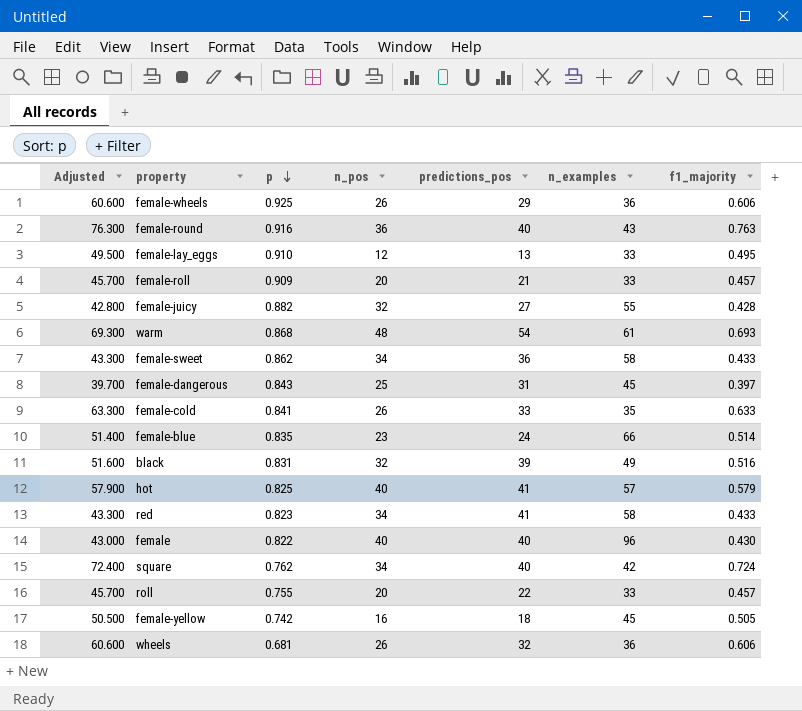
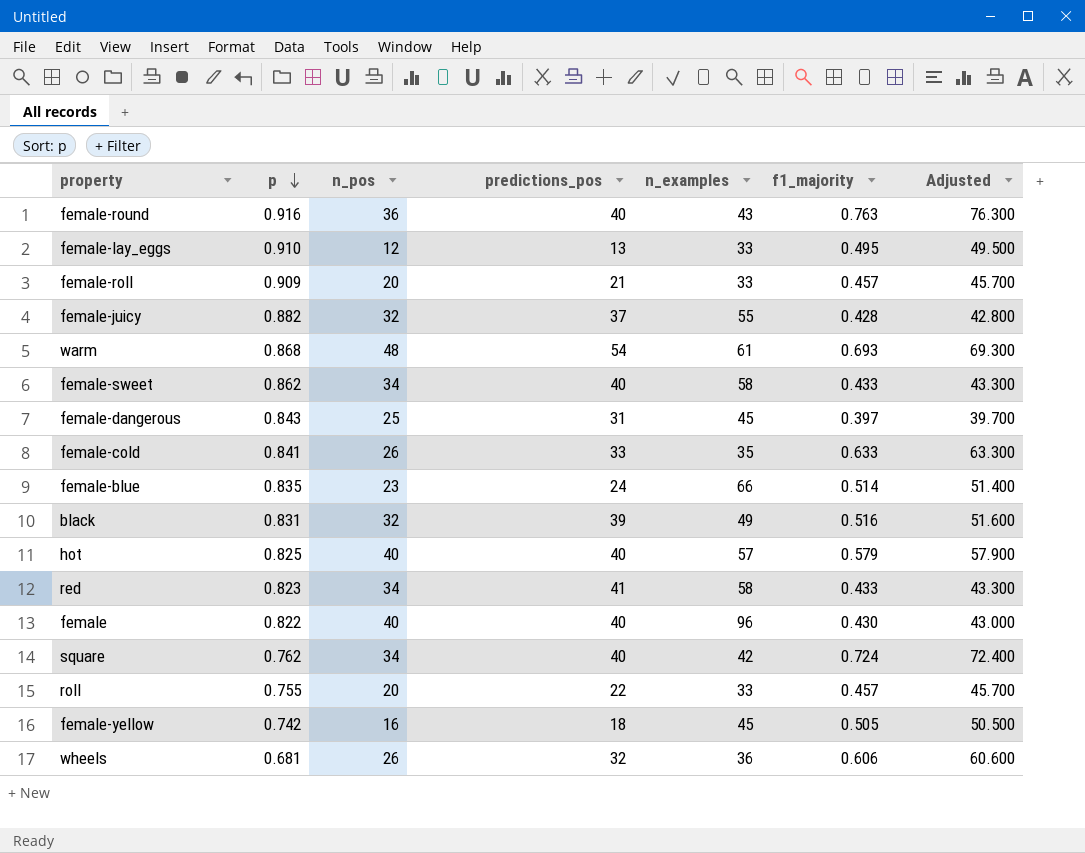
column Adjusted | position: 1 -> 7
row female-wheels: 60.600 | 0.925 | 26 | 29 | 36 | 0.606 -> none
female-juicy | predictions_pos: 27 -> 37
female-sweet | predictions_pos: 36 -> 40
hot | predictions_pos: 41 -> 40

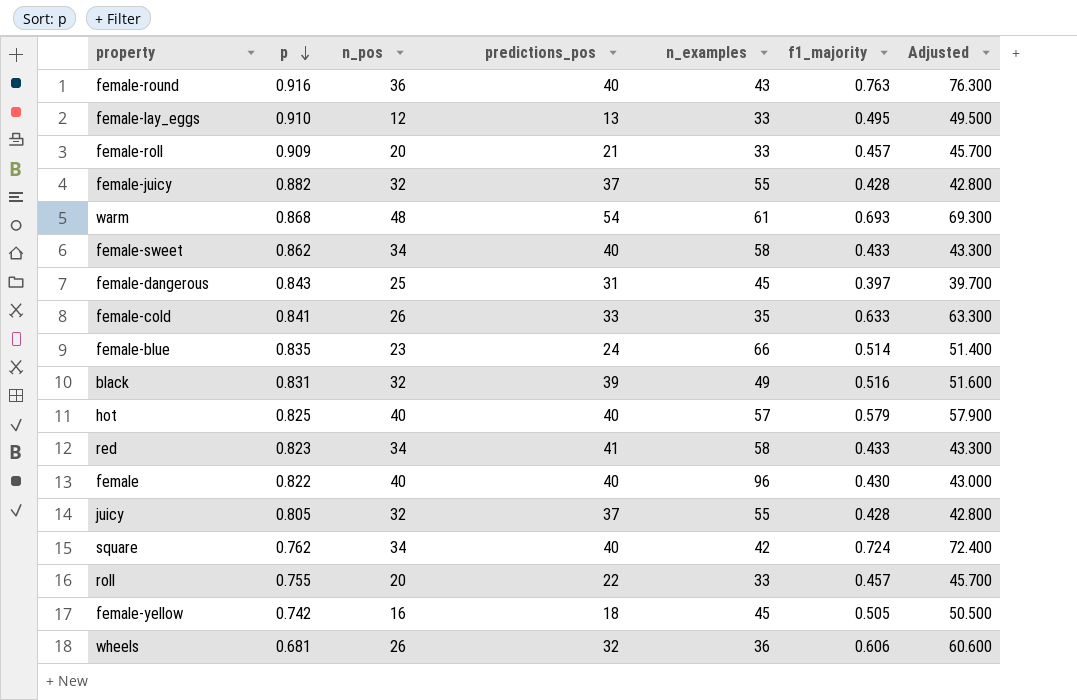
row juicy: none -> 0.805 | 32 | 37 | 55 | 0.428 | 42.800

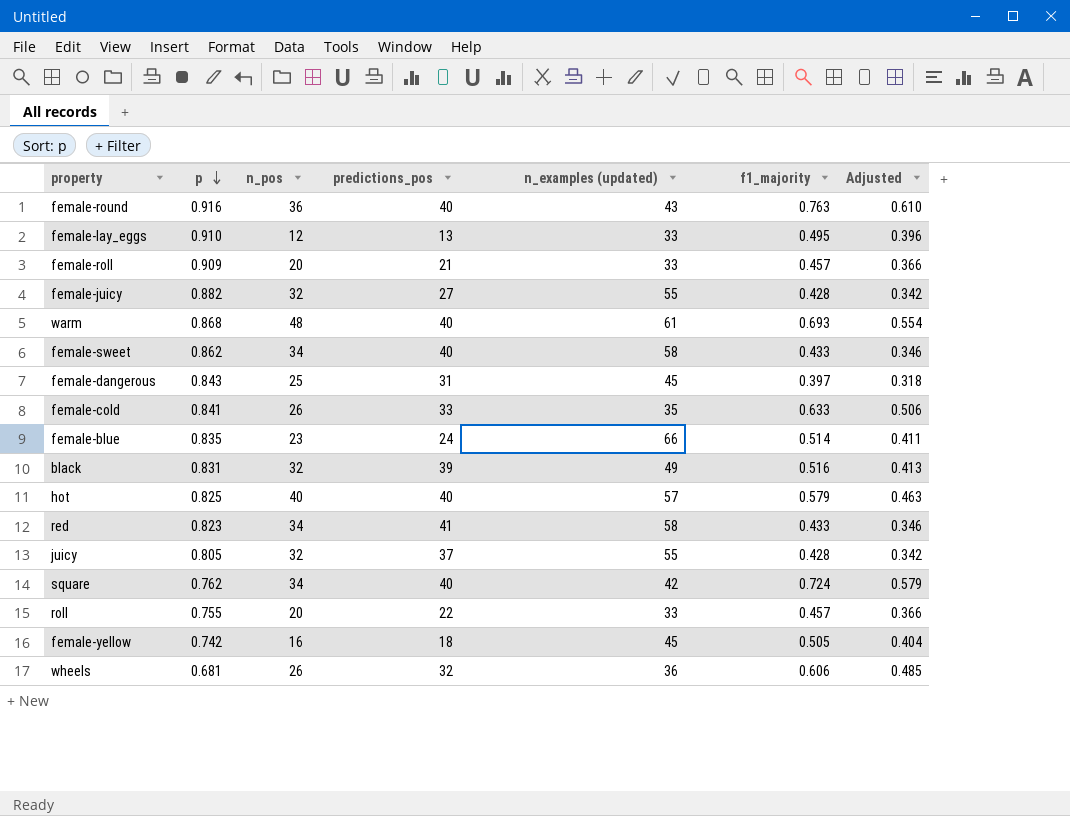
column name: n_examples -> n_examples (updated)
column Adjusted | formula: [f1_majority] * 100 -> [f1_majority] * 0.8
row female: 0.822 | 40 | 40 | 96 | 0.430 | 43.000 -> none
female-juicy | predictions_pos: 37 -> 27
warm | predictions_pos: 54 -> 40

